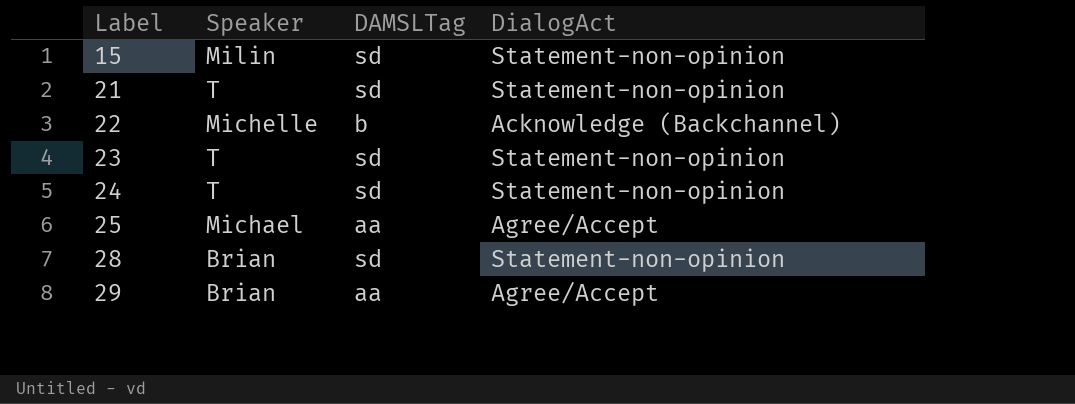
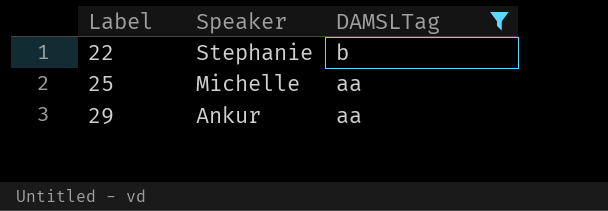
filter: none -> DAMSLTag != sd
column DialogAct | position: 4 -> none
22 | Speaker: Michelle -> Stephanie
25 | Speaker: Michael -> Michelle
29 | Speaker: Brian -> Ankur

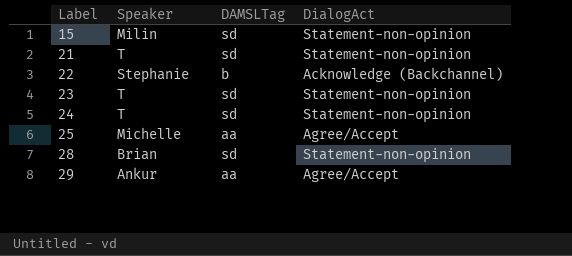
filter: DAMSLTag != sd -> none
column DialogAct | position: none -> 4

